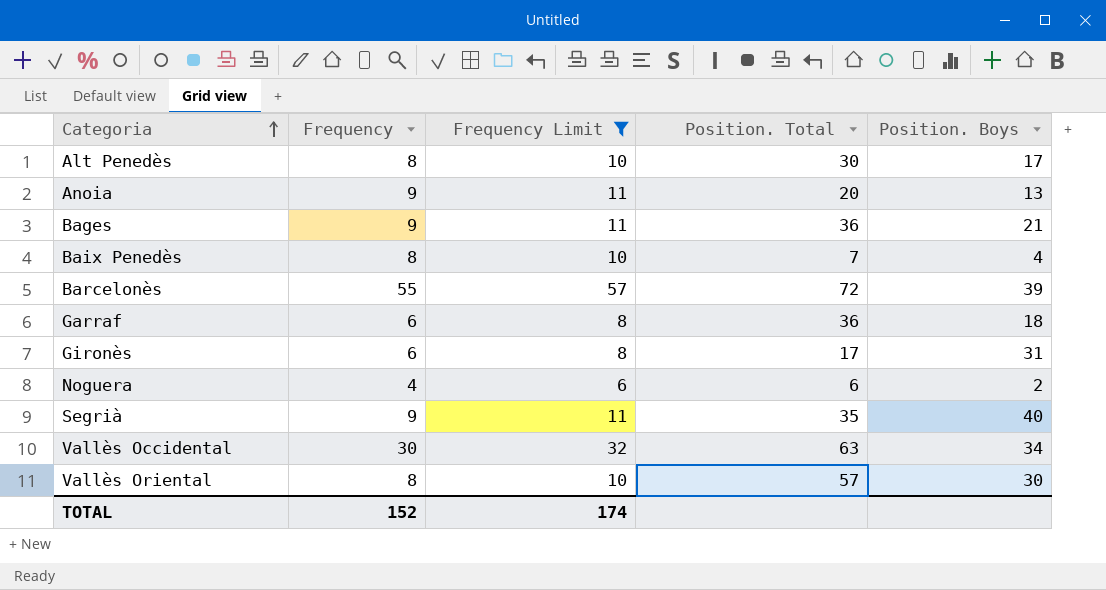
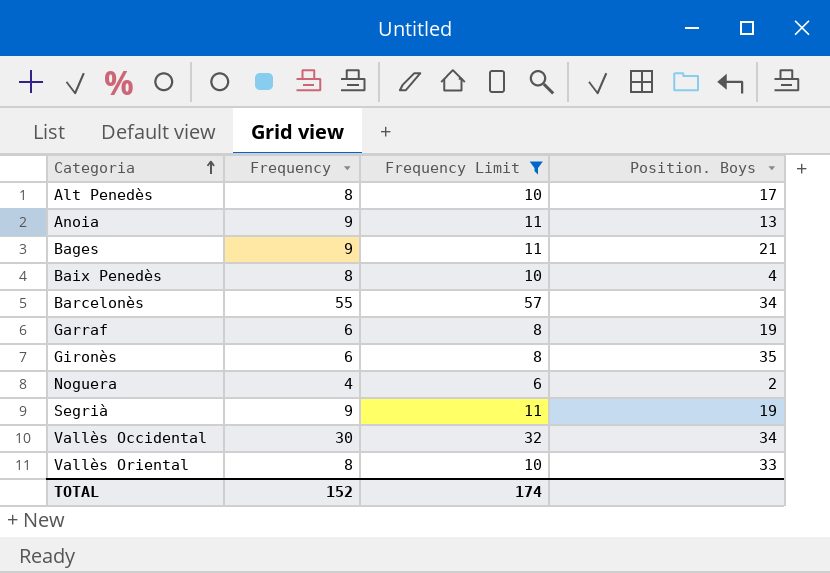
column Position. Total | position: 4 -> none
Barcelonès | Position. Boys: 39 -> 34
Garraf | Position. Boys: 18 -> 19
Gironès | Position. Boys: 31 -> 35
Segrià | Position. Boys: 40 -> 19
Vallès Oriental | Position. Boys: 30 -> 33

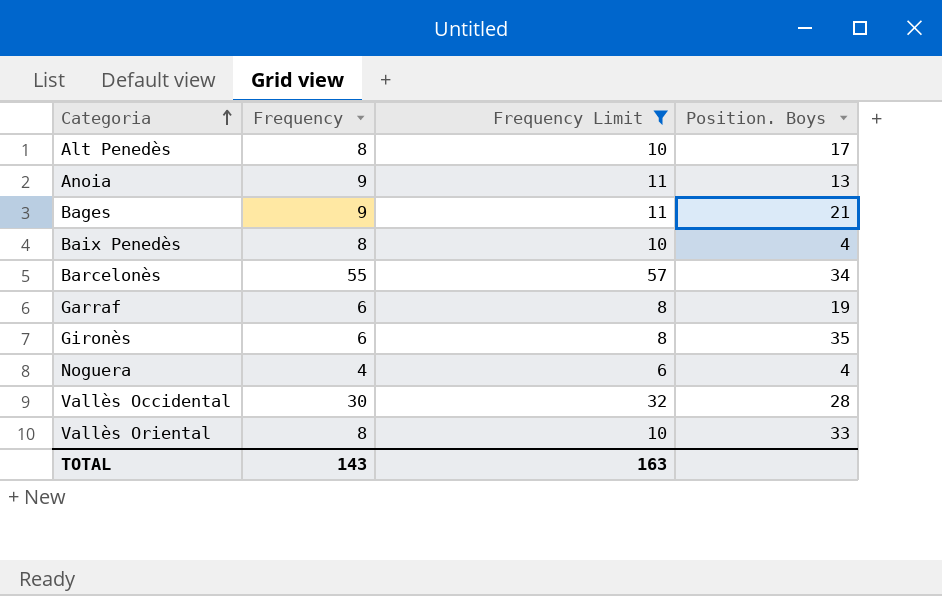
row Segrià: 9 | 11 | 19 -> none
Noguera | Position. Boys: 2 -> 4
Vallès Occidental | Position. Boys: 34 -> 28
TOTAL | Frequency: 152 -> 143
TOTAL | Frequency Limit: 174 -> 163

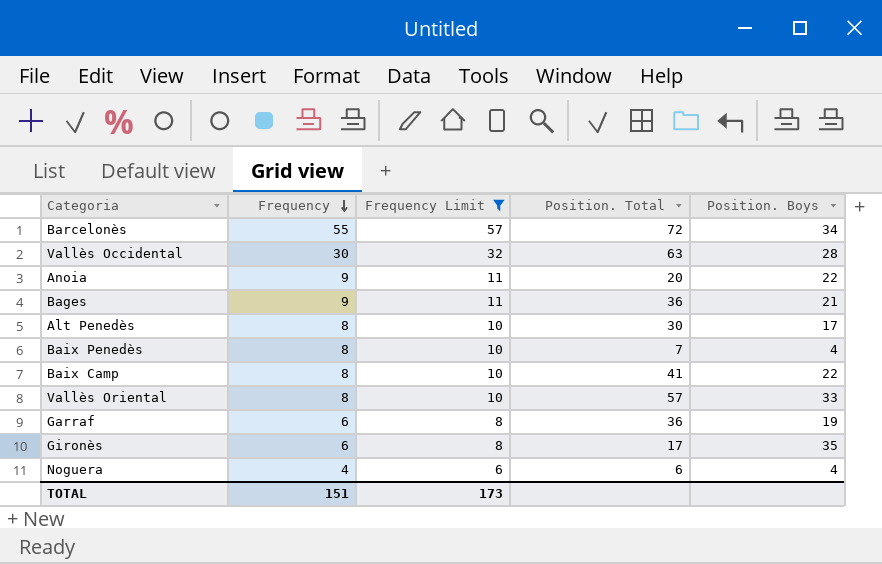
row order: Categoria ascending -> Frequency descending
column Position. Total | position: none -> 4
Anoia | Position. Boys: 13 -> 22
row Baix Camp: none -> 8 | 10 | 41 | 22
TOTAL | Frequency: 143 -> 151
TOTAL | Frequency Limit: 163 -> 173

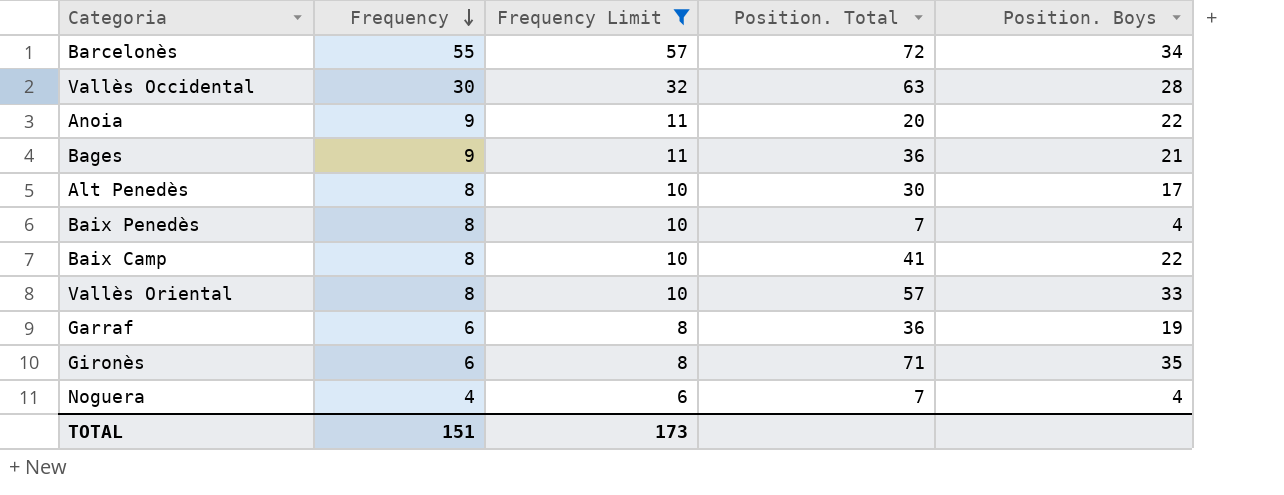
Gironès | Position. Total: 17 -> 71
Noguera | Position. Total: 6 -> 7

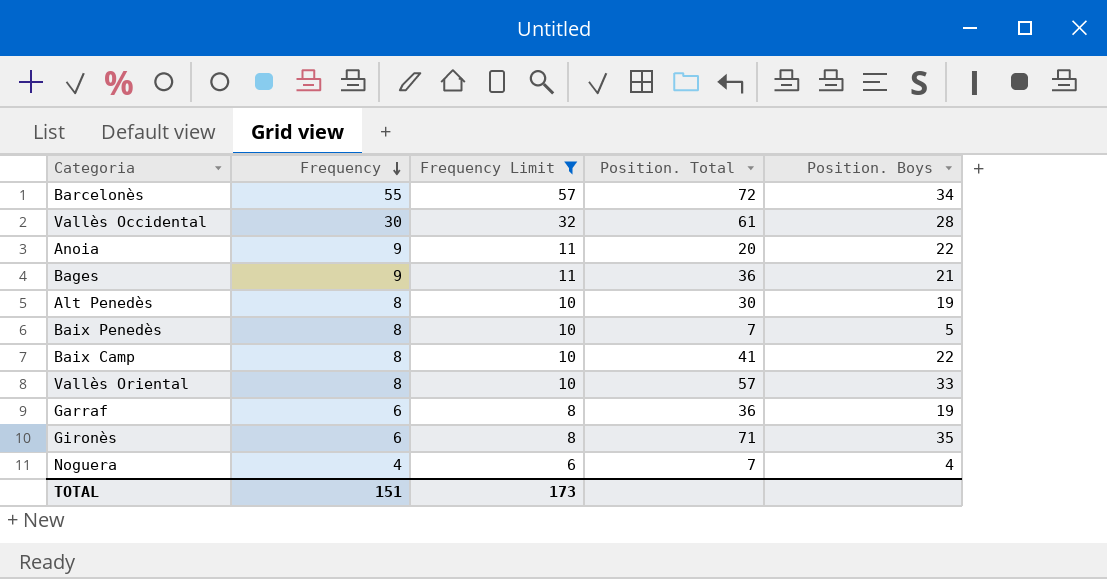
Vallès Occidental | Position. Total: 63 -> 61
Alt Penedès | Position. Boys: 17 -> 19
Baix Penedès | Position. Boys: 4 -> 5

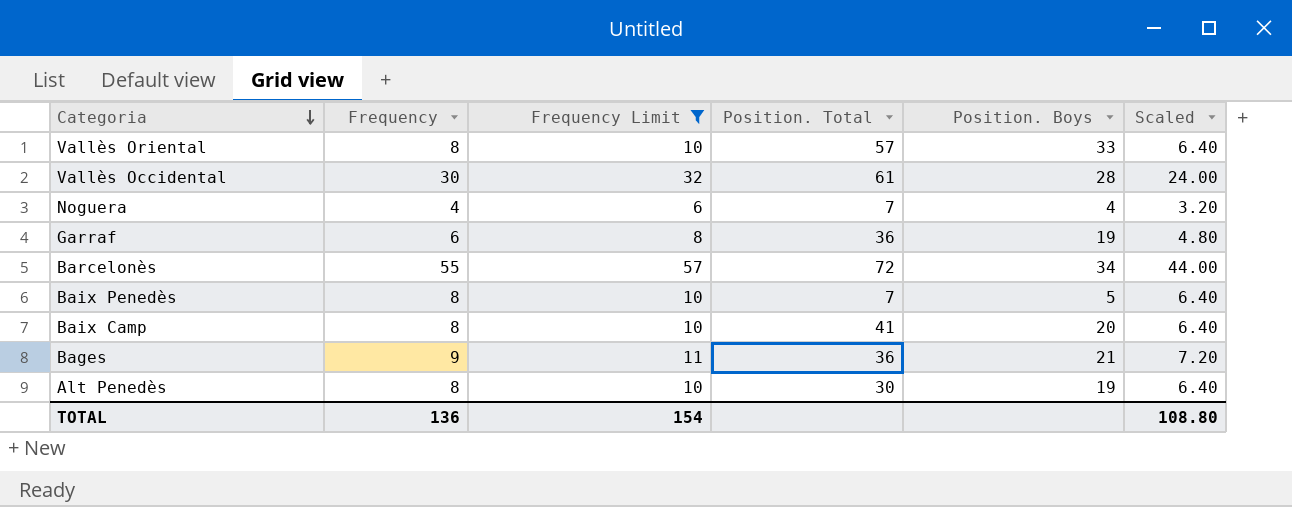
row order: Frequency descending -> Categoria descending
column Scaled | formula: none -> [Frequency] * 0.8
row Anoia: 9 | 11 | 20 | 22 -> none
row Gironès: 6 | 8 | 71 | 35 -> none
Baix Camp | Position. Boys: 22 -> 20
TOTAL | Frequency: 151 -> 136
TOTAL | Frequency Limit: 173 -> 154

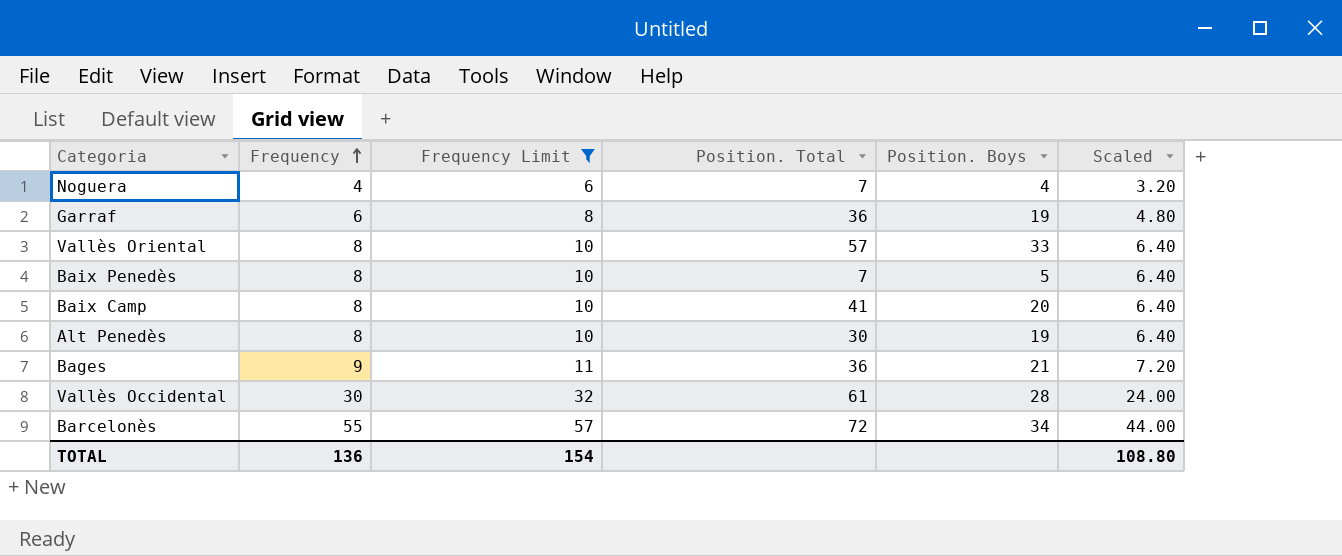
row order: Categoria descending -> Frequency ascending

